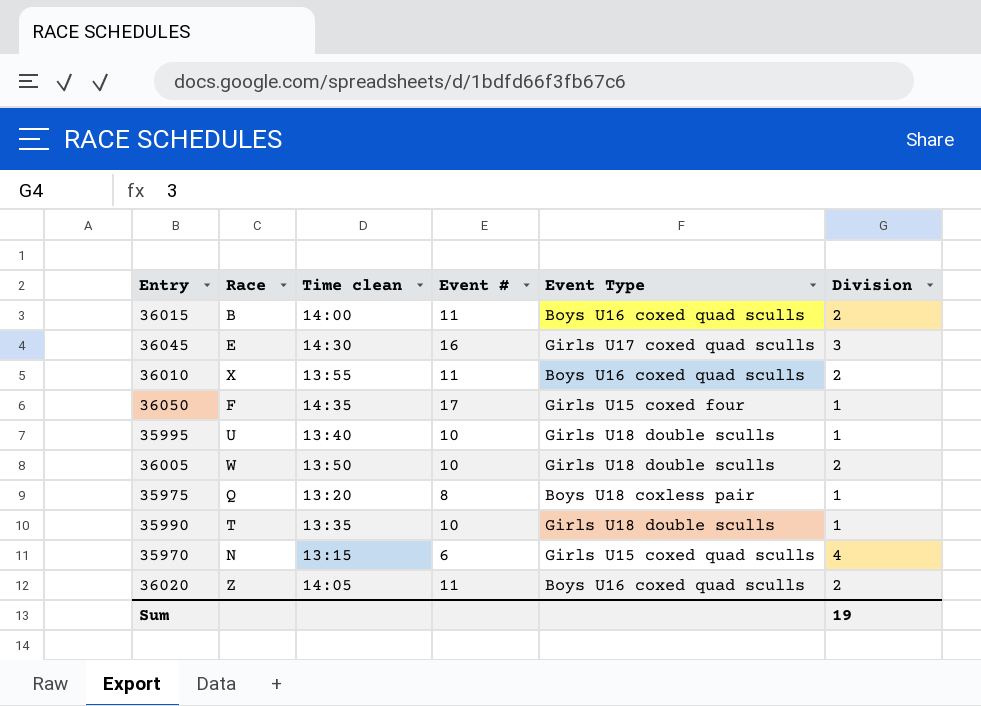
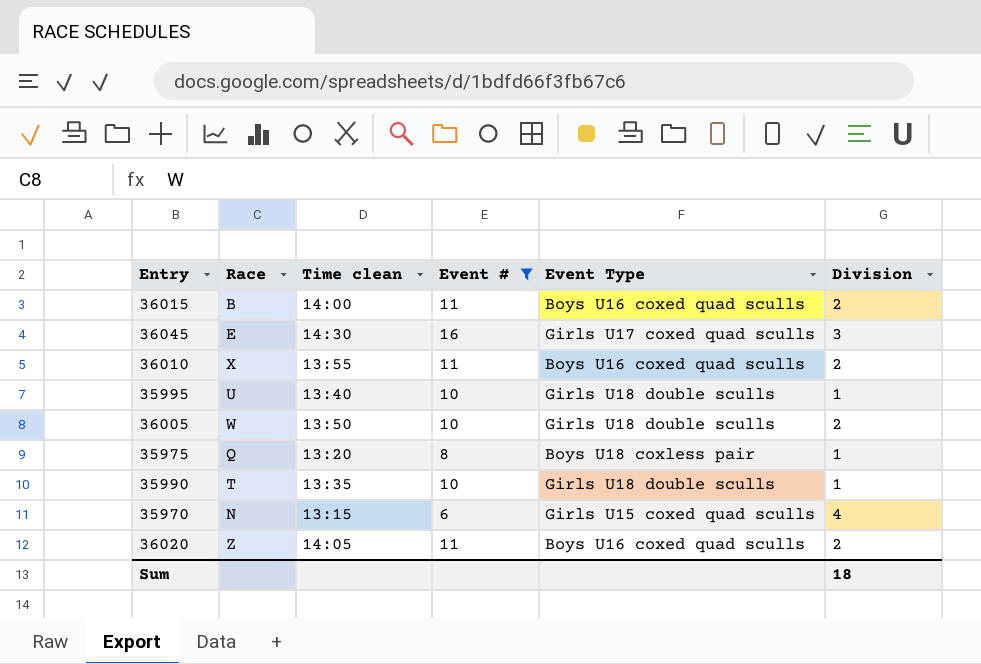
filter: none -> Event # != 17
Sum | Division: 19 -> 18

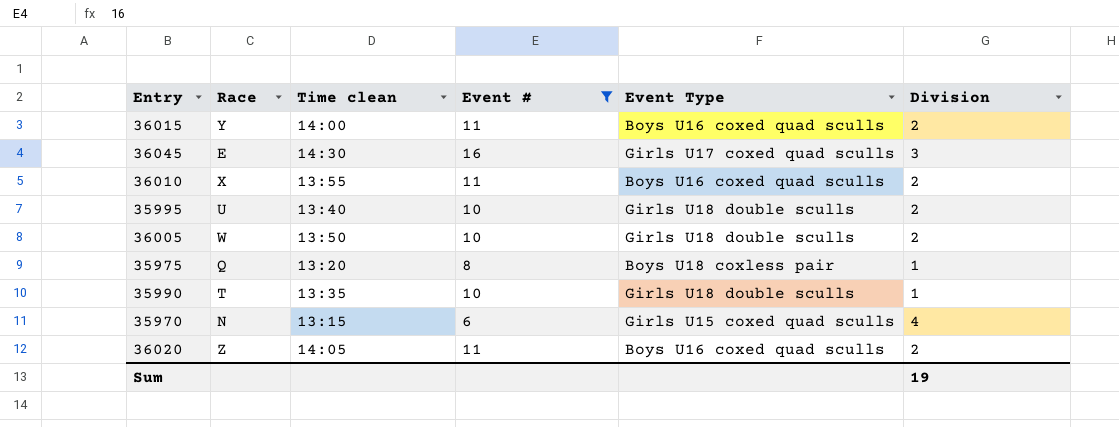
36015 | Race: B -> Y
35995 | Division: 1 -> 2
Sum | Division: 18 -> 19

